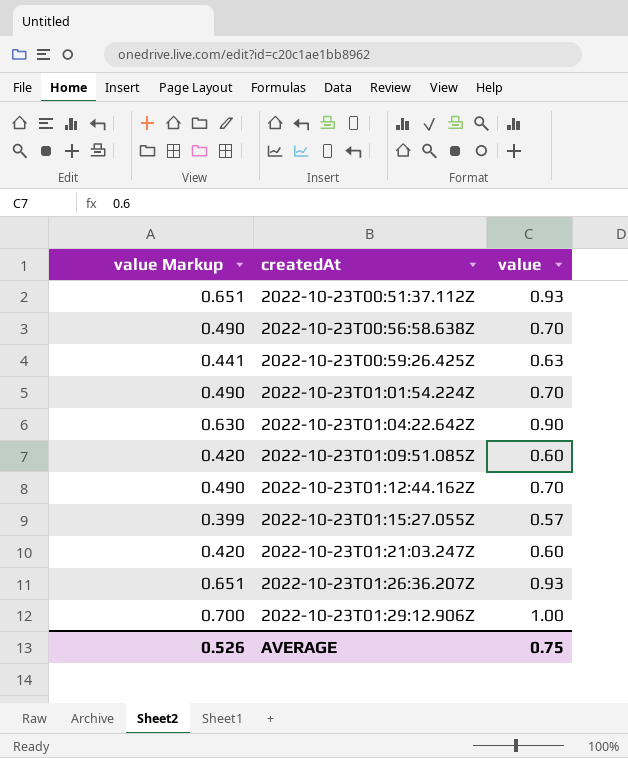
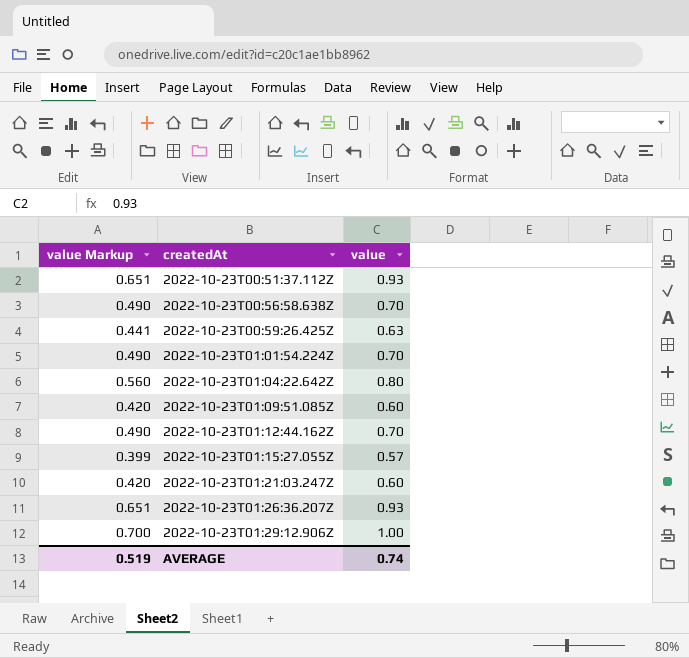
2022-10-23T01:04:22.642Z | value Markup: 0.630 -> 0.560
2022-10-23T01:04:22.642Z | value: 0.90 -> 0.80
AVERAGE | value Markup: 0.526 -> 0.519
AVERAGE | value: 0.75 -> 0.74

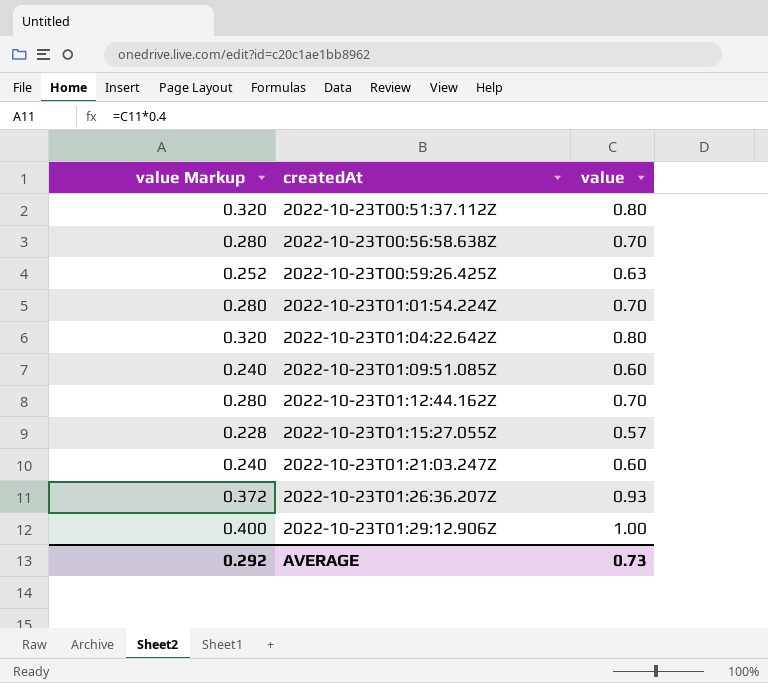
column value Markup | formula: [value] * 0.7 -> [value] * 0.4
2022-10-23T00:51:37.112Z | value: 0.93 -> 0.80
AVERAGE | value Markup: 0.519 -> 0.292
AVERAGE | value: 0.74 -> 0.73

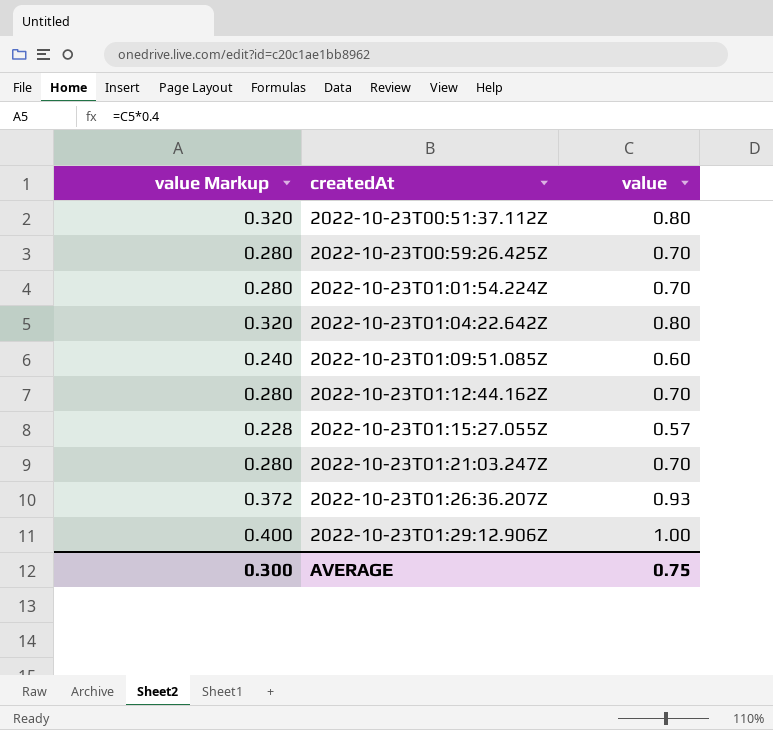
row 2022-10-23T00:56:58.638Z: 0.280 | 0.70 -> none
2022-10-23T00:59:26.425Z | value Markup: 0.252 -> 0.280
2022-10-23T00:59:26.425Z | value: 0.63 -> 0.70
2022-10-23T01:21:03.247Z | value Markup: 0.240 -> 0.280
2022-10-23T01:21:03.247Z | value: 0.60 -> 0.70
AVERAGE | value Markup: 0.292 -> 0.300
AVERAGE | value: 0.73 -> 0.75

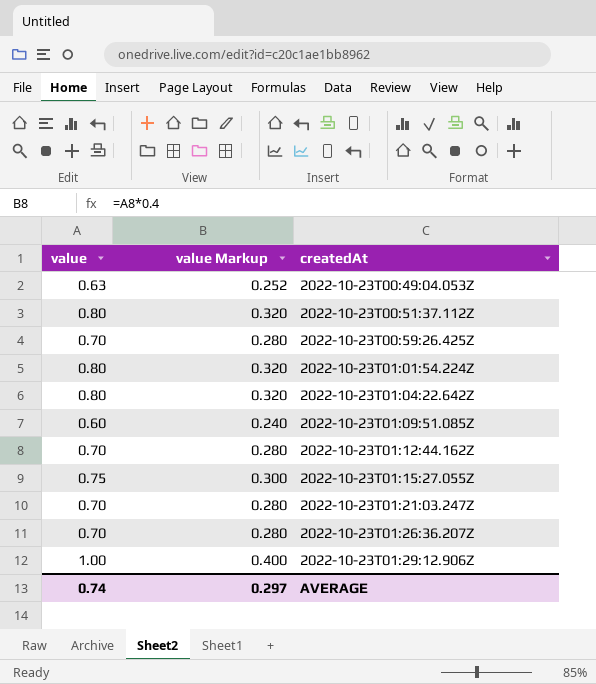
column value | position: 3 -> 1
row 2022-10-23T00:49:04.053Z: none -> 0.63 | 0.252
2022-10-23T01:01:54.224Z | value: 0.70 -> 0.80
2022-10-23T01:01:54.224Z | value Markup: 0.280 -> 0.320
2022-10-23T01:15:27.055Z | value: 0.57 -> 0.75
2022-10-23T01:15:27.055Z | value Markup: 0.228 -> 0.300
2022-10-23T01:26:36.207Z | value: 0.93 -> 0.70
2022-10-23T01:26:36.207Z | value Markup: 0.372 -> 0.280
AVERAGE | value: 0.75 -> 0.74
AVERAGE | value Markup: 0.300 -> 0.297

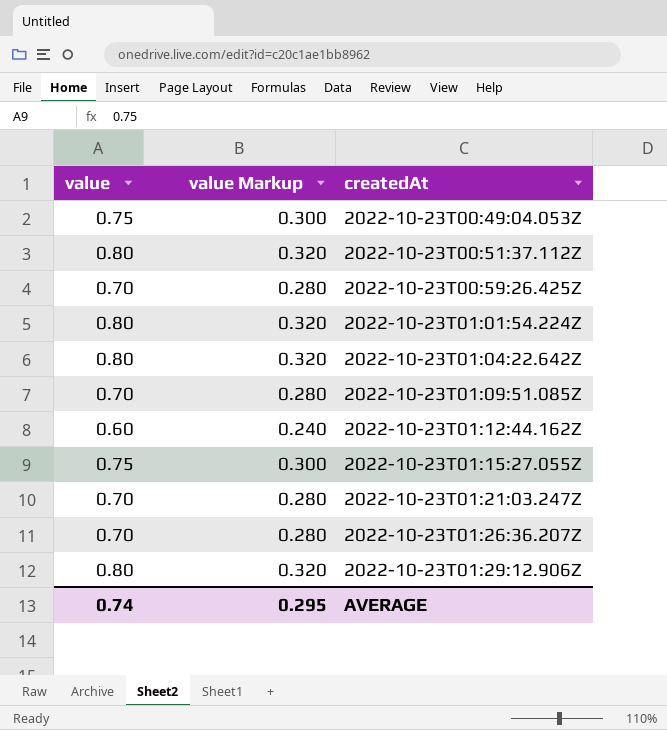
2022-10-23T00:49:04.053Z | value: 0.63 -> 0.75
2022-10-23T00:49:04.053Z | value Markup: 0.252 -> 0.300
2022-10-23T01:09:51.085Z | value: 0.60 -> 0.70
2022-10-23T01:09:51.085Z | value Markup: 0.240 -> 0.280
2022-10-23T01:12:44.162Z | value: 0.70 -> 0.60
2022-10-23T01:12:44.162Z | value Markup: 0.280 -> 0.240
2022-10-23T01:29:12.906Z | value: 1.00 -> 0.80
2022-10-23T01:29:12.906Z | value Markup: 0.400 -> 0.320
AVERAGE | value Markup: 0.297 -> 0.295

